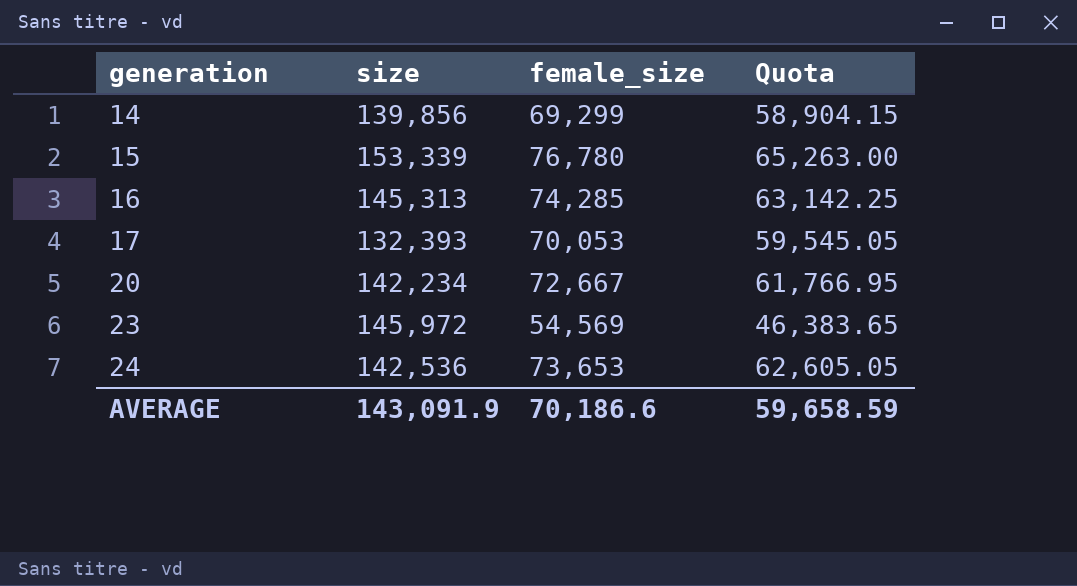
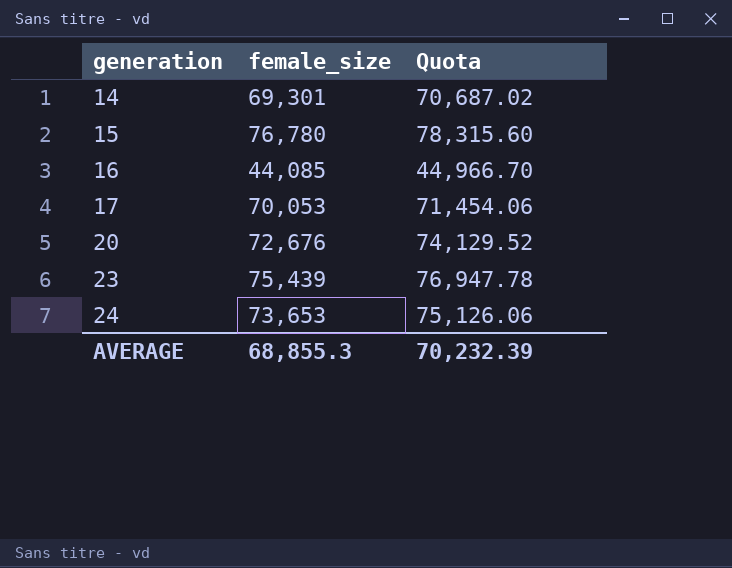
column size | position: 2 -> none
column Quota | formula: [female_size] * 0.85 -> [female_size] * 1.02
14 | female_size: 69,299 -> 69,301
16 | female_size: 74,285 -> 44,085
20 | female_size: 72,667 -> 72,676
23 | female_size: 54,569 -> 75,439
AVERAGE | female_size: 70,186.6 -> 68,855.3
AVERAGE | Quota: 59,658.59 -> 70,232.39

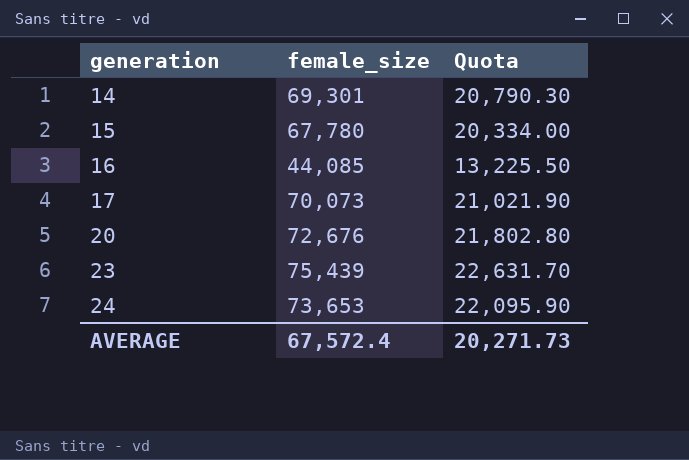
column Quota | formula: [female_size] * 1.02 -> [female_size] * 0.3
15 | female_size: 76,780 -> 67,780
17 | female_size: 70,053 -> 70,073
AVERAGE | female_size: 68,855.3 -> 67,572.4
AVERAGE | Quota: 70,232.39 -> 20,271.73

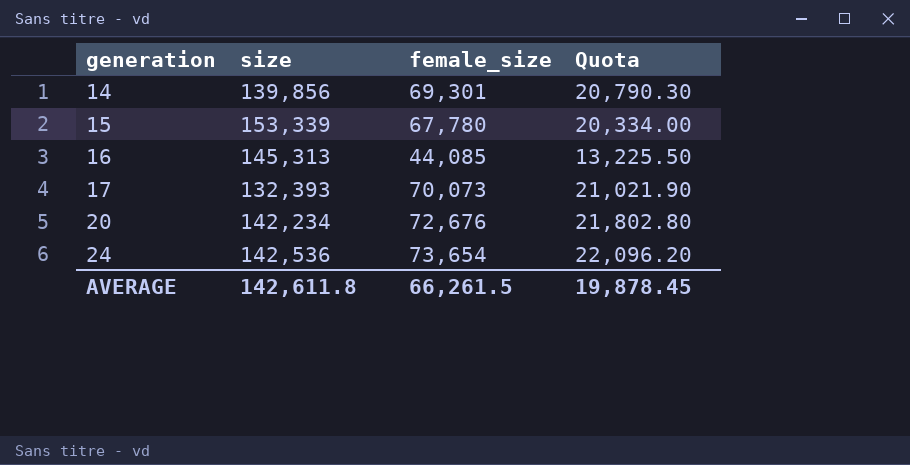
column size | position: none -> 2
row 23: 75,439 | 22,631.70 -> none
24 | female_size: 73,653 -> 73,654
24 | Quota: 22,095.90 -> 22,096.20
AVERAGE | female_size: 67,572.4 -> 66,261.5
AVERAGE | Quota: 20,271.73 -> 19,878.45

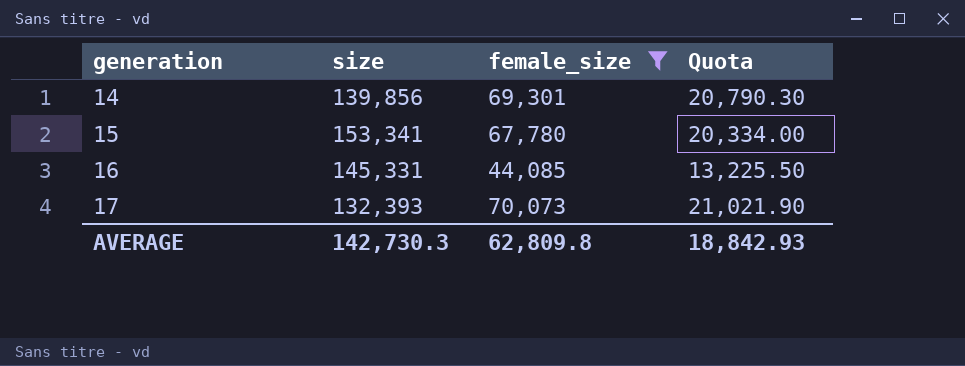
filter: none -> female_size <= 70,073
15 | size: 153,339 -> 153,341
16 | size: 145,313 -> 145,331
AVERAGE | size: 142,611.8 -> 142,730.3
AVERAGE | female_size: 66,261.5 -> 62,809.8
AVERAGE | Quota: 19,878.45 -> 18,842.93

